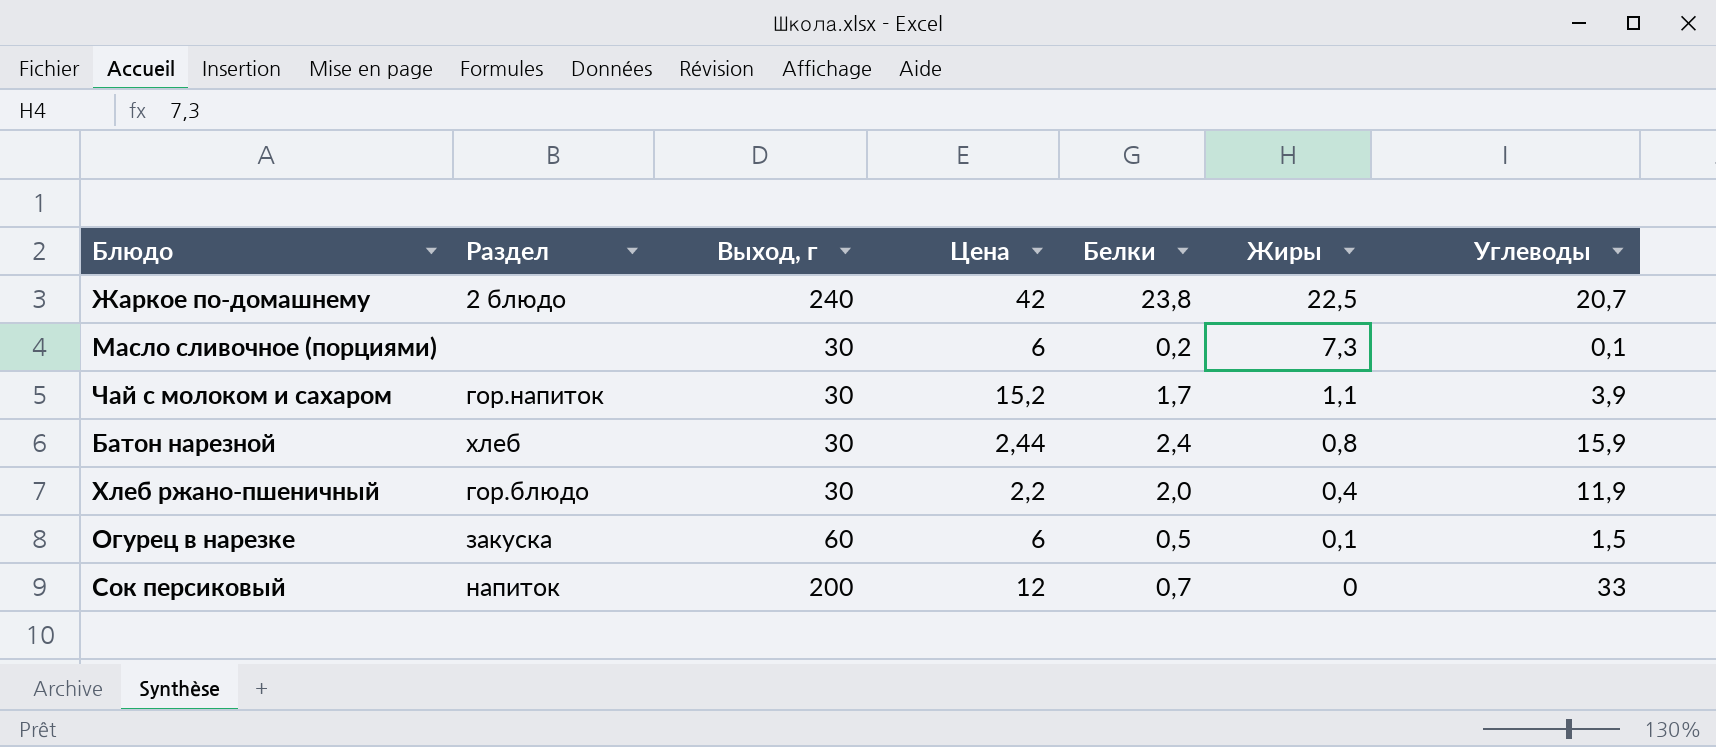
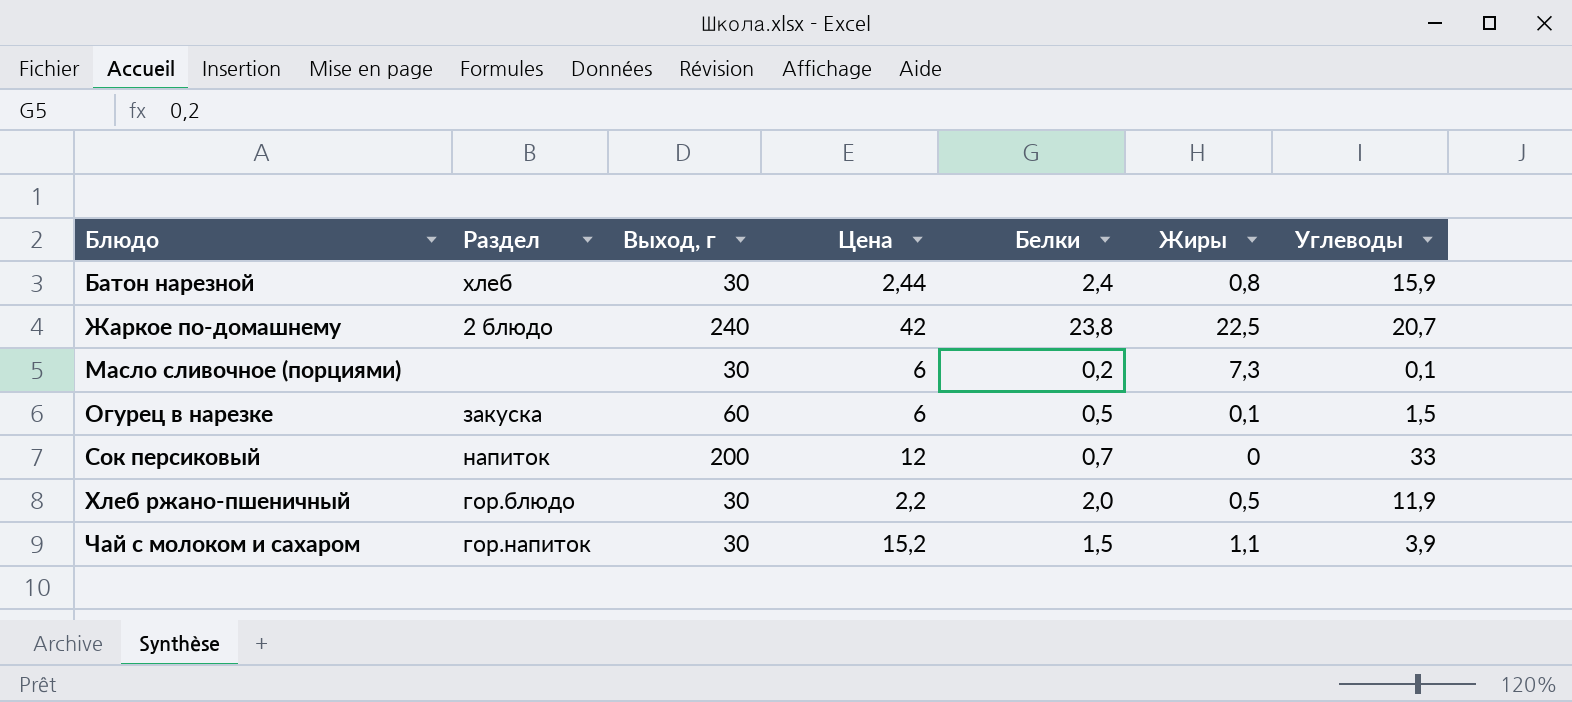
row order: Жиры descending -> Блюдо ascending
Хлеб ржано-пшеничный | Жиры: 0,4 -> 0,5
Чай с молоком и сахаром | Белки: 1,7 -> 1,5

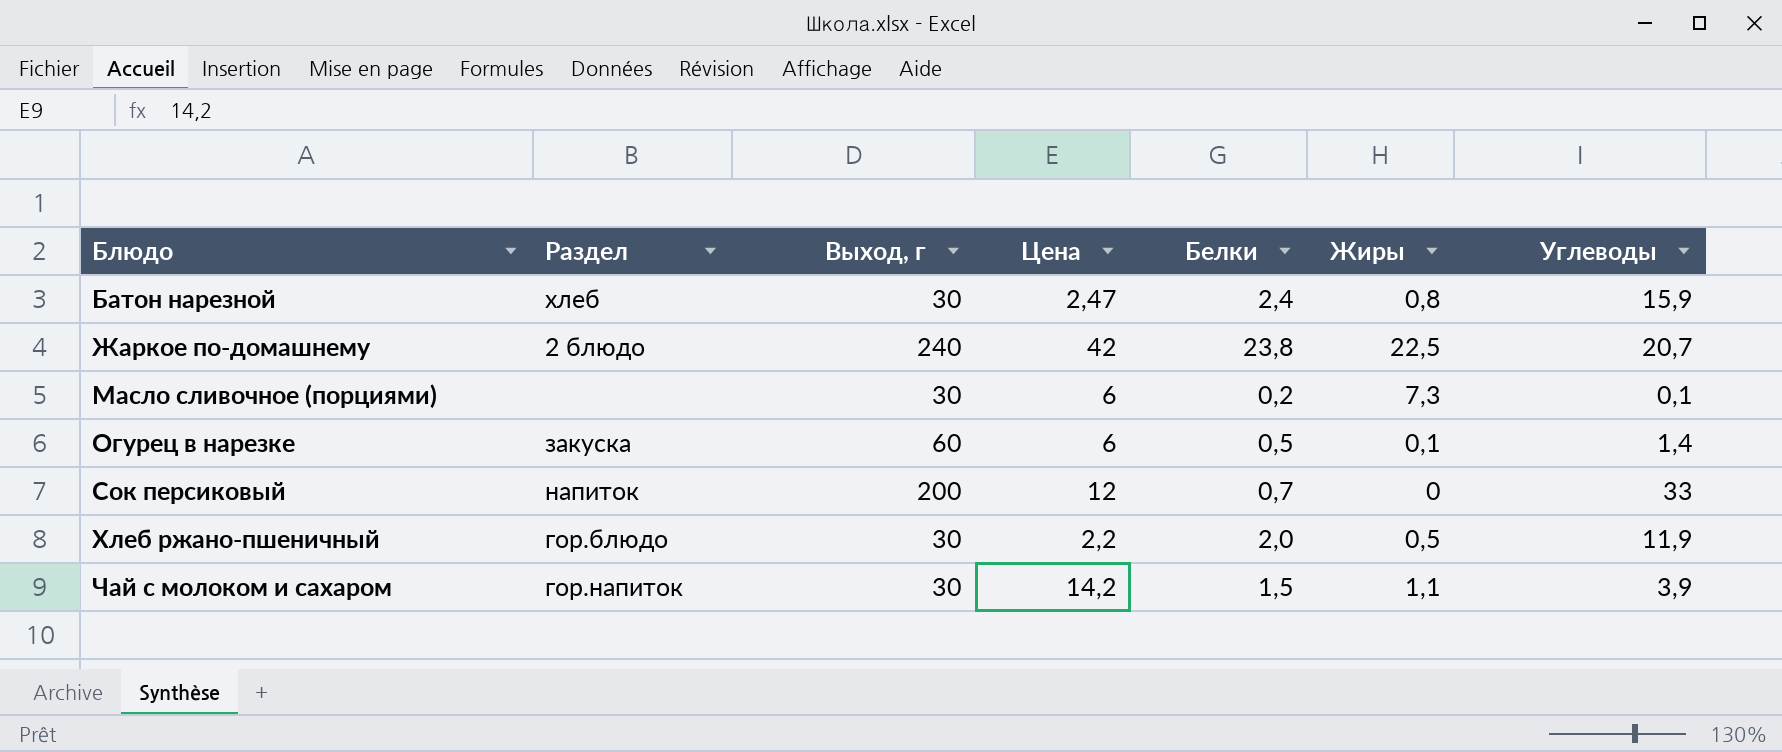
Батон нарезной | Цена: 2,44 -> 2,47
Огурец в нарезке | Углеводы: 1,5 -> 1,4
Чай с молоком и сахаром | Цена: 15,2 -> 14,2

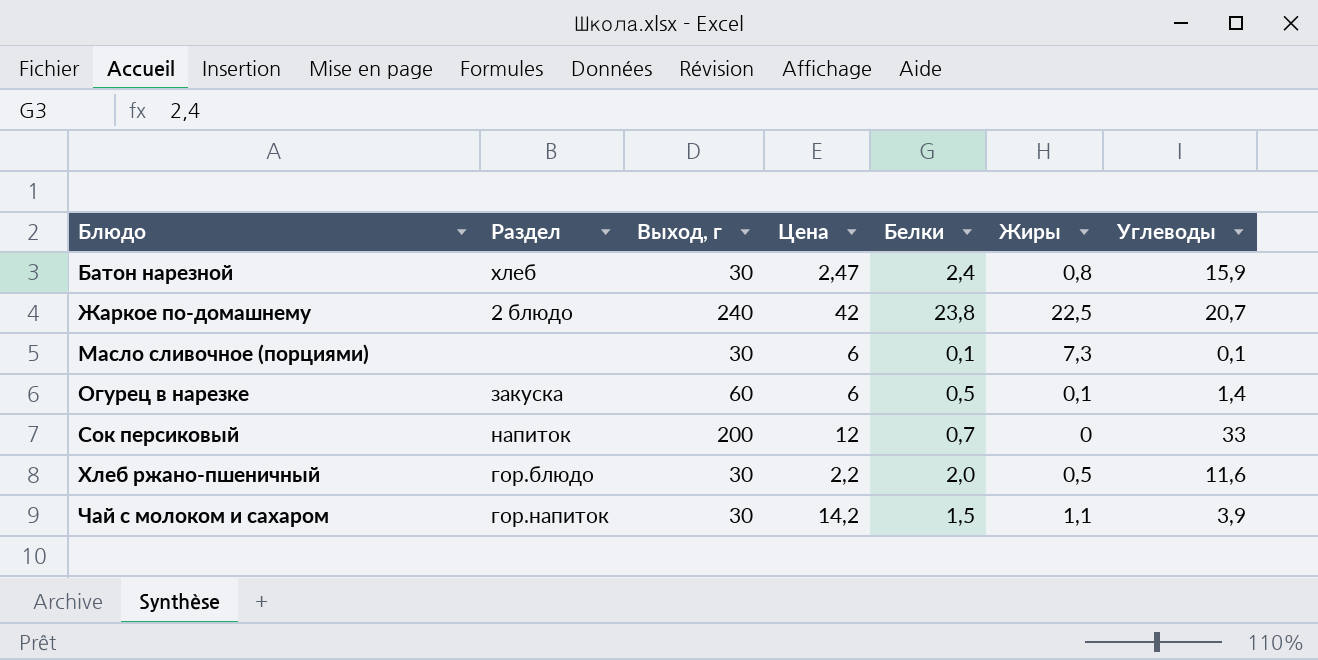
Масло сливочное (порциями) | Белки: 0,2 -> 0,1
Хлеб ржано-пшеничный | Углеводы: 11,9 -> 11,6

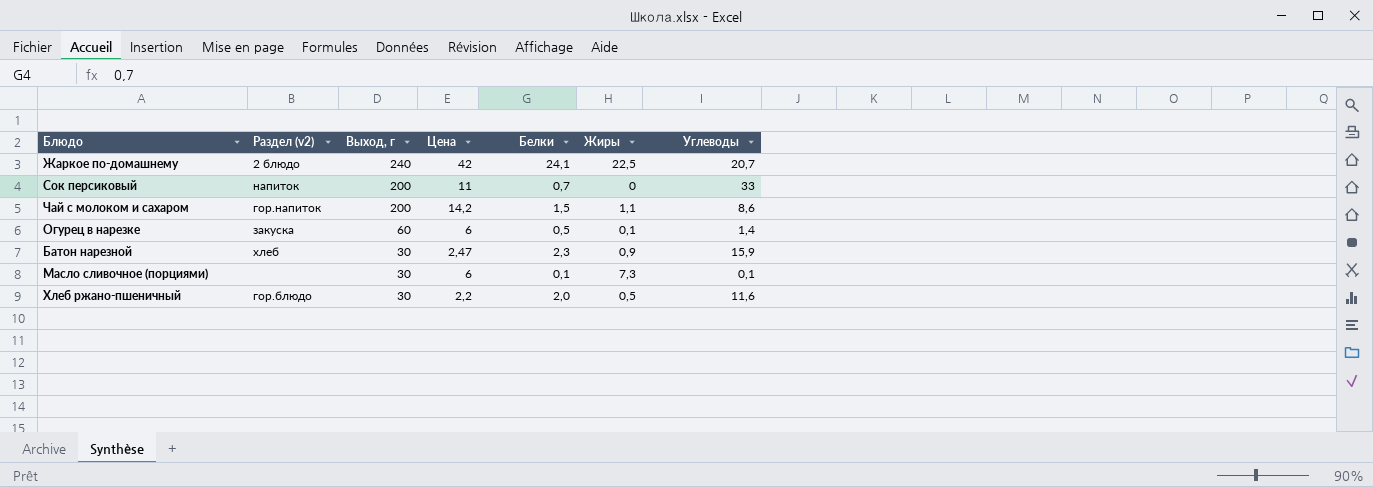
row order: Блюдо ascending -> Выход, г descending
column name: Раздел -> Раздел (v2)
Жаркое по-домашнему | Белки: 23,8 -> 24,1
Сок персиковый | Цена: 12 -> 11
Чай с молоком и сахаром | Выход, г: 30 -> 200
Чай с молоком и сахаром | Углеводы: 3,9 -> 8,6
Батон нарезной | Белки: 2,4 -> 2,3
Батон нарезной | Жиры: 0,8 -> 0,9

